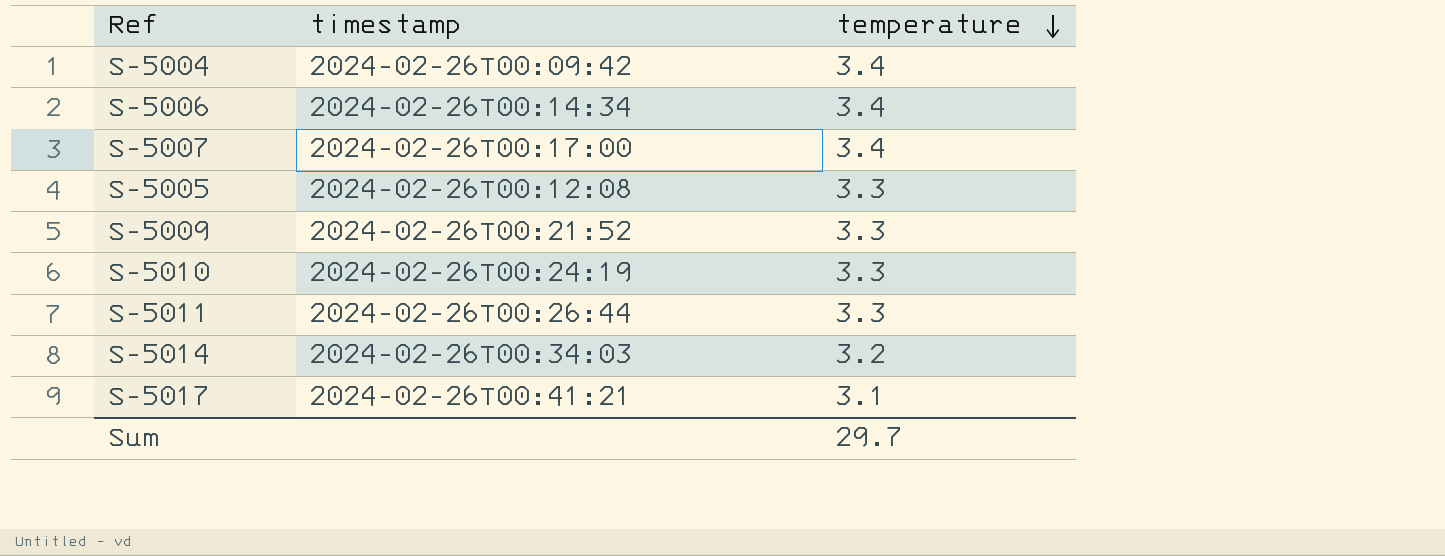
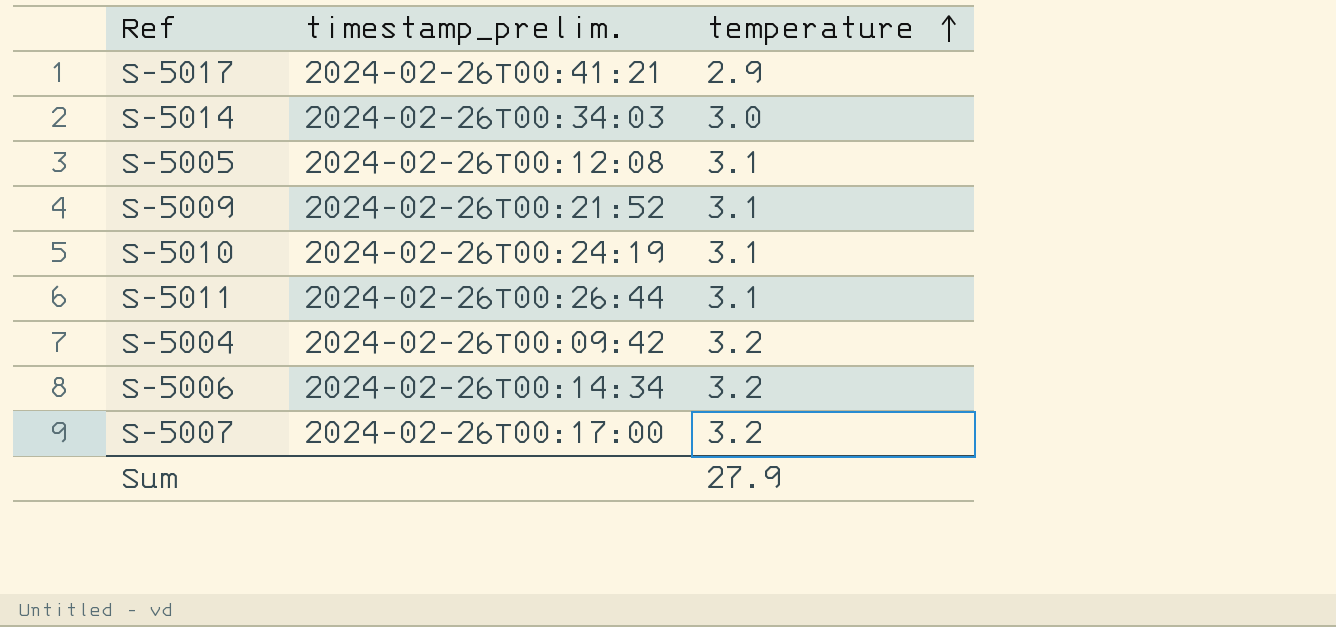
row order: temperature descending -> temperature ascending
column name: timestamp -> timestamp_prelim.
S-5017 | temperature: 3.1 -> 2.9
S-5014 | temperature: 3.2 -> 3.0
S-5005 | temperature: 3.3 -> 3.1
S-5009 | temperature: 3.3 -> 3.1
S-5010 | temperature: 3.3 -> 3.1
S-5011 | temperature: 3.3 -> 3.1
S-5004 | temperature: 3.4 -> 3.2
S-5006 | temperature: 3.4 -> 3.2
S-5007 | temperature: 3.4 -> 3.2
Sum | temperature: 29.7 -> 27.9

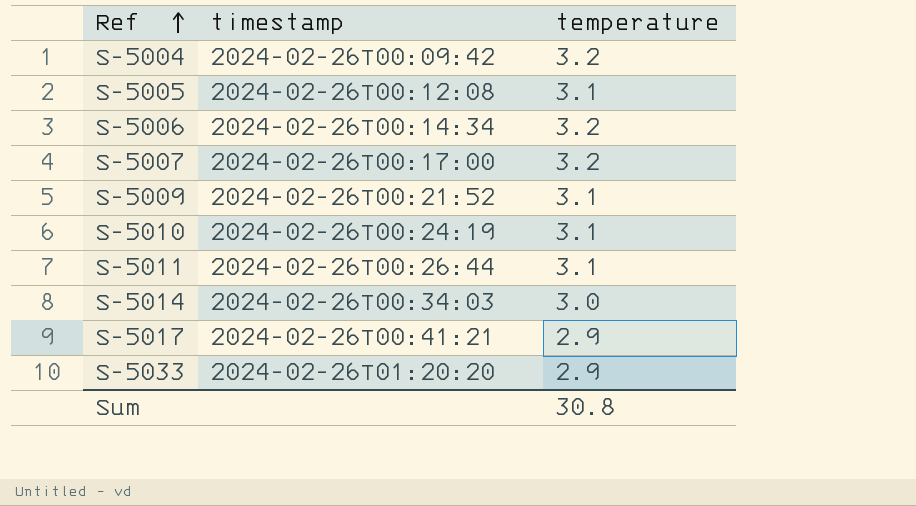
row order: temperature ascending -> Ref ascending
column name: timestamp_prelim. -> timestamp
row S-5033: none -> 2024-02-26T01:20:20 | 2.9
Sum | temperature: 27.9 -> 30.8

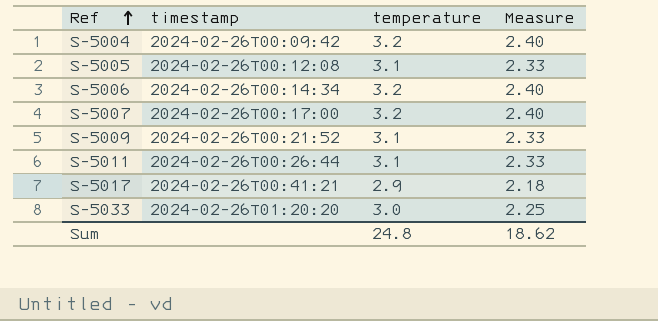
column Measure | formula: none -> [temperature] * 0.75
row S-5010: 2024-02-26T00:24:19 | 3.1 -> none
row S-5014: 2024-02-26T00:34:03 | 3.0 -> none
S-5033 | temperature: 2.9 -> 3.0
Sum | temperature: 30.8 -> 24.8

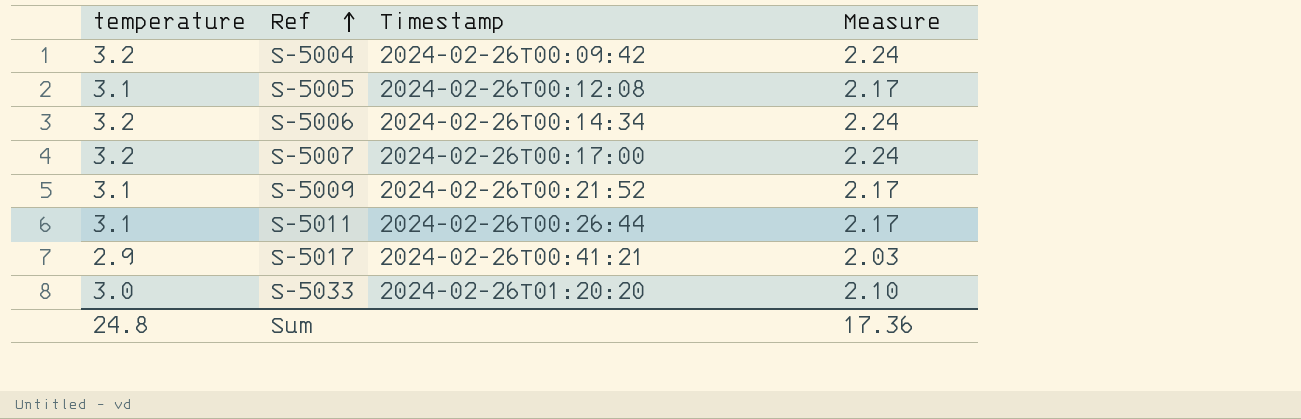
column temperature | position: 3 -> 1
column name: timestamp -> Timestamp
column Measure | formula: [temperature] * 0.75 -> [temperature] * 0.7
Sum | Measure: 18.62 -> 17.36

